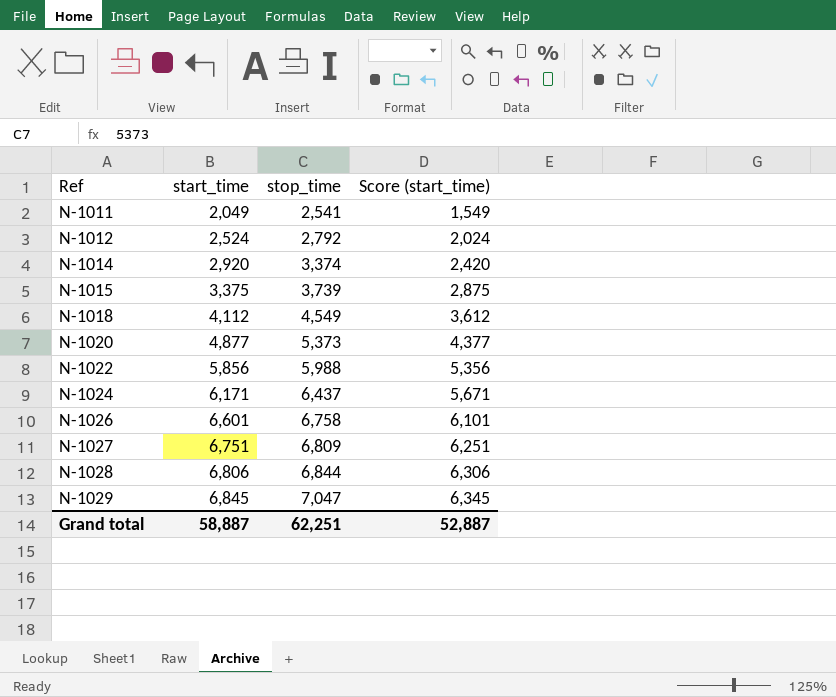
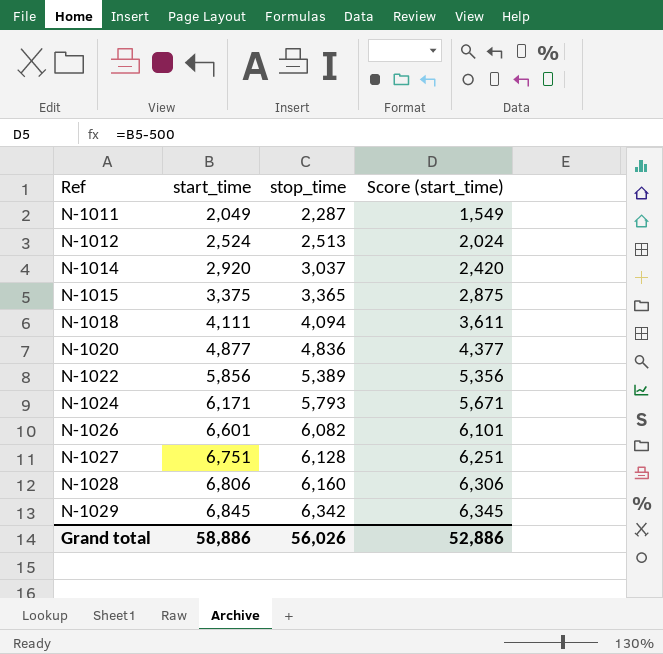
N-1011 | stop_time: 2,541 -> 2,287
N-1012 | stop_time: 2,792 -> 2,513
N-1014 | stop_time: 3,374 -> 3,037
N-1015 | stop_time: 3,739 -> 3,365
N-1018 | start_time: 4,112 -> 4,111
N-1018 | stop_time: 4,549 -> 4,094
N-1018 | Score (start_time): 3,612 -> 3,611
N-1020 | stop_time: 5,373 -> 4,836
N-1022 | stop_time: 5,988 -> 5,389
N-1024 | stop_time: 6,437 -> 5,793
N-1026 | stop_time: 6,758 -> 6,082
N-1027 | stop_time: 6,809 -> 6,128
N-1028 | stop_time: 6,844 -> 6,160
N-1029 | stop_time: 7,047 -> 6,342
Grand total | start_time: 58,887 -> 58,886
Grand total | stop_time: 62,251 -> 56,026
Grand total | Score (start_time): 52,887 -> 52,886

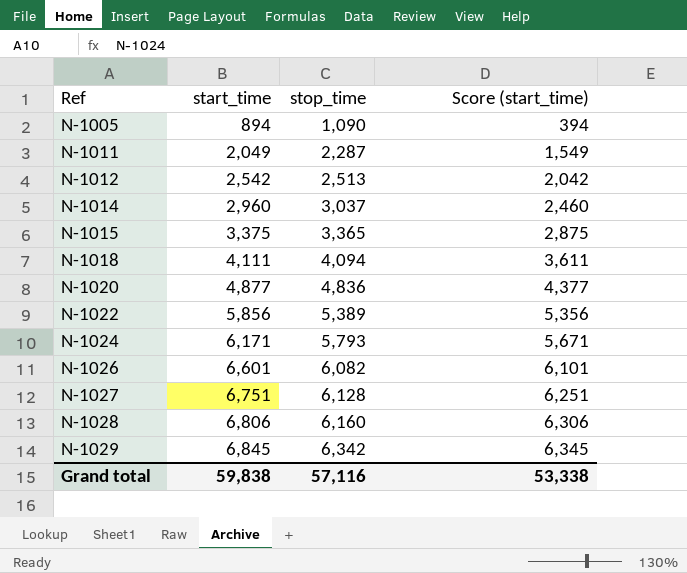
row N-1005: none -> 894 | 1,090 | 394
N-1012 | start_time: 2,524 -> 2,542
N-1012 | Score (start_time): 2,024 -> 2,042
N-1014 | start_time: 2,920 -> 2,960
N-1014 | Score (start_time): 2,420 -> 2,460
Grand total | start_time: 58,886 -> 59,838
Grand total | stop_time: 56,026 -> 57,116
Grand total | Score (start_time): 52,886 -> 53,338

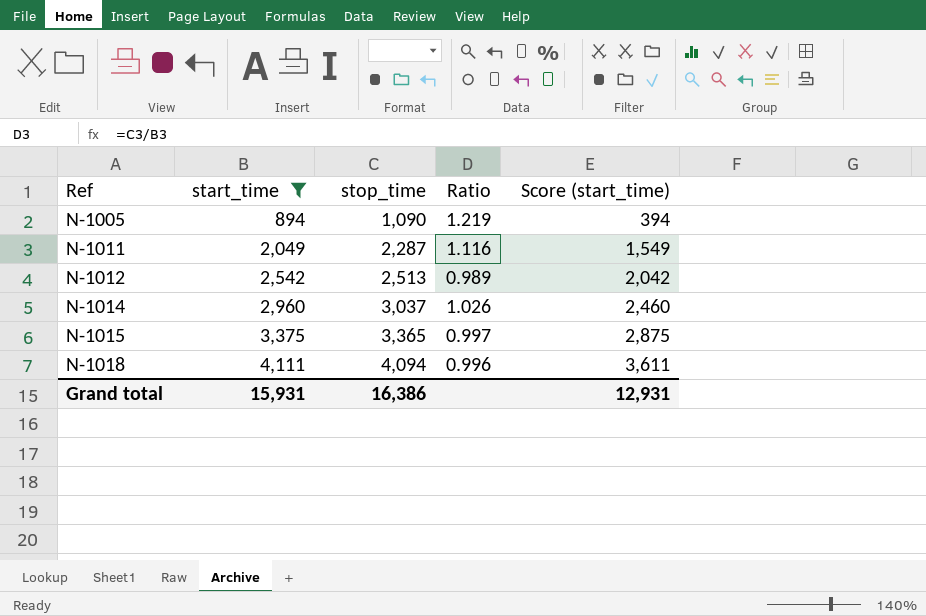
filter: none -> start_time <= 4,111
column Ratio | formula: none -> [stop_time] / [start_time]
Grand total | start_time: 59,838 -> 15,931
Grand total | stop_time: 57,116 -> 16,386
Grand total | Score (start_time): 53,338 -> 12,931

